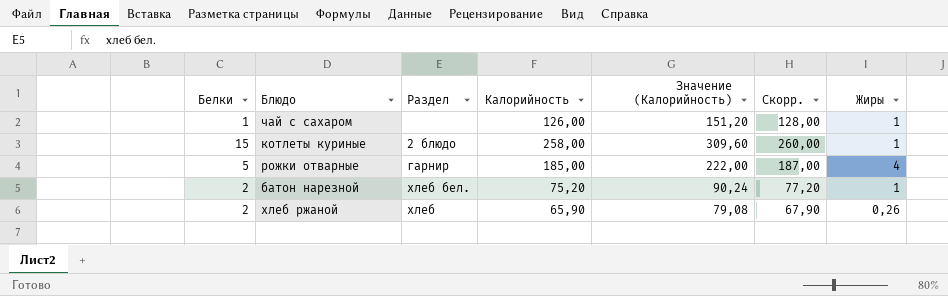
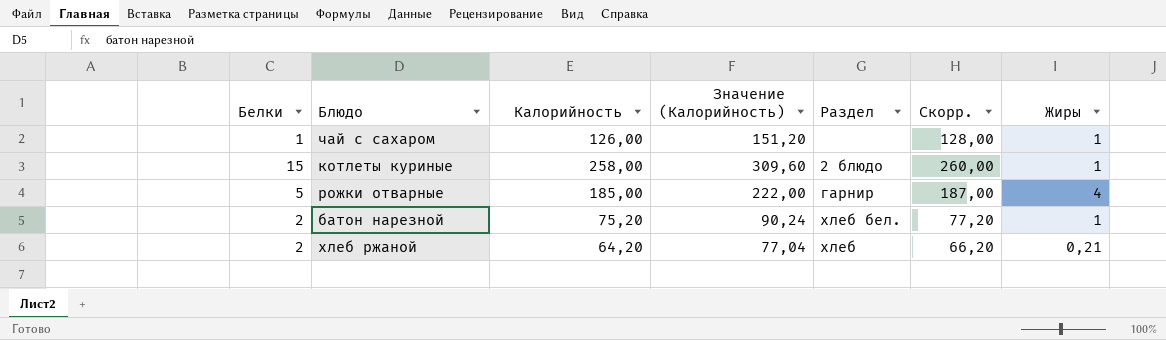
column Раздел | position: 3 -> 5
хлеб ржаной | Калорийность: 65,90 -> 64,20
хлеб ржаной | Значение (Калорийность): 79,08 -> 77,04
хлеб ржаной | Скорр.: 67,90 -> 66,20
хлеб ржаной | Жиры: 0,26 -> 0,21

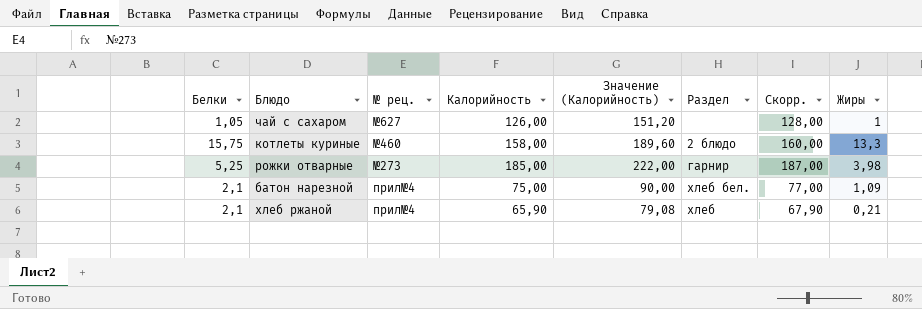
column № рец. | position: none -> 3
чай с сахаром | Белки: 1 -> 1,05
котлеты куриные | Белки: 15 -> 15,75
котлеты куриные | Калорийность: 258,00 -> 158,00
котлеты куриные | Значение (Калорийность): 309,60 -> 189,60
котлеты куриные | Скорр.: 260,00 -> 160,00
котлеты куриные | Жиры: 1 -> 13,3
рожки отварные | Белки: 5 -> 5,25
рожки отварные | Жиры: 4 -> 3,98
батон нарезной | Белки: 2 -> 2,1
батон нарезной | Калорийность: 75,20 -> 75,00
батон нарезной | Значение (Калорийность): 90,24 -> 90,00
батон нарезной | Скорр.: 77,20 -> 77,00
батон нарезной | Жиры: 1 -> 1,09
хлеб ржаной | Белки: 2 -> 2,1
хлеб ржаной | Калорийность: 64,20 -> 65,90
хлеб ржаной | Значение (Калорийность): 77,04 -> 79,08
хлеб ржаной | Скорр.: 66,20 -> 67,90

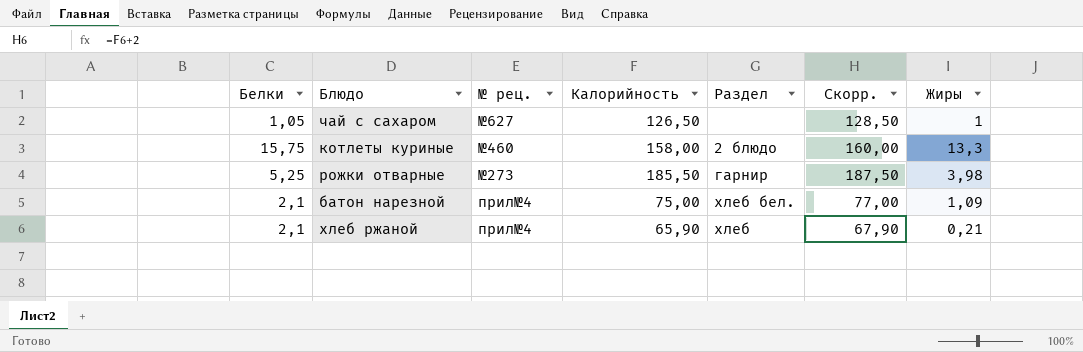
column Значение (Калорийность) | formula: [Калорийность] * 1,2 -> none
чай с сахаром | Калорийность: 126,00 -> 126,50
чай с сахаром | Скорр.: 128,00 -> 128,50
рожки отварные | Калорийность: 185,00 -> 185,50
рожки отварные | Скорр.: 187,00 -> 187,50

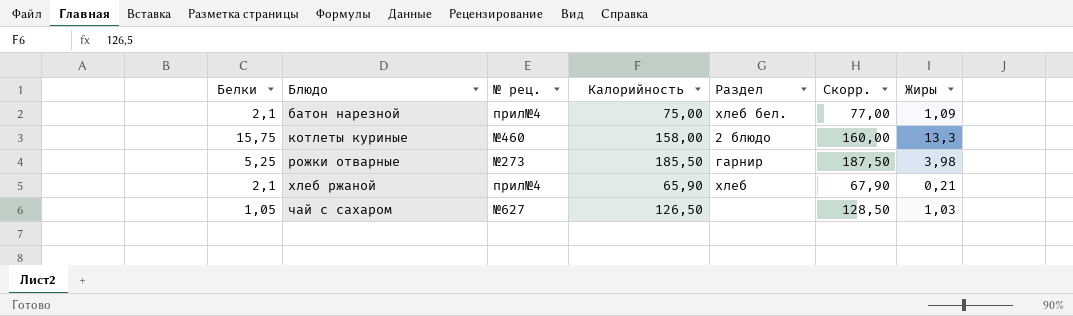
row order: none -> Блюдо ascending
чай с сахаром | Жиры: 1 -> 1,03

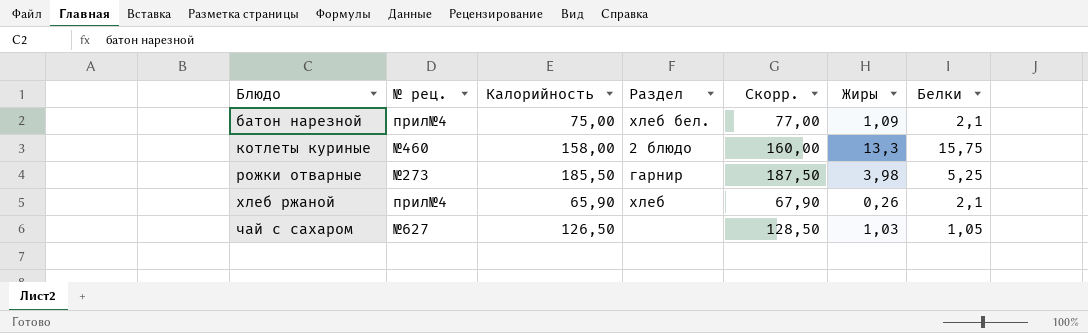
column Белки | position: 1 -> 7
хлеб ржаной | Жиры: 0,21 -> 0,26

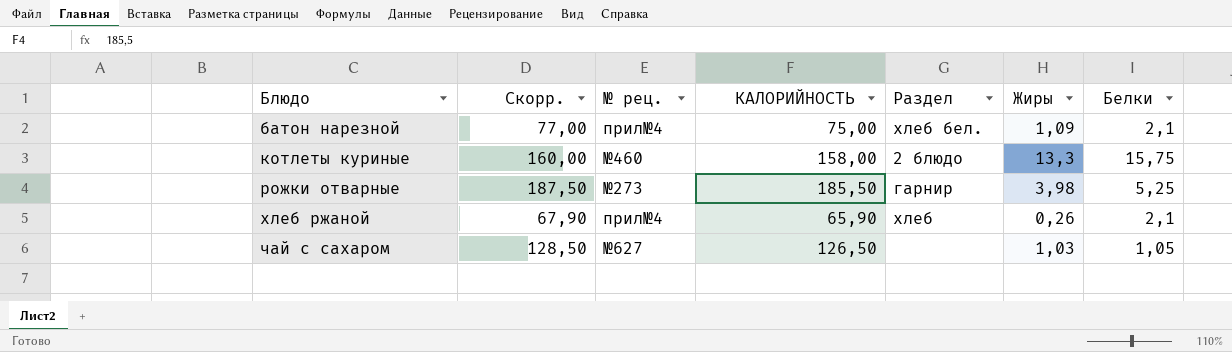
column Скорр. | position: 5 -> 2
column name: Калорийность -> КАЛОРИЙНОСТЬ

